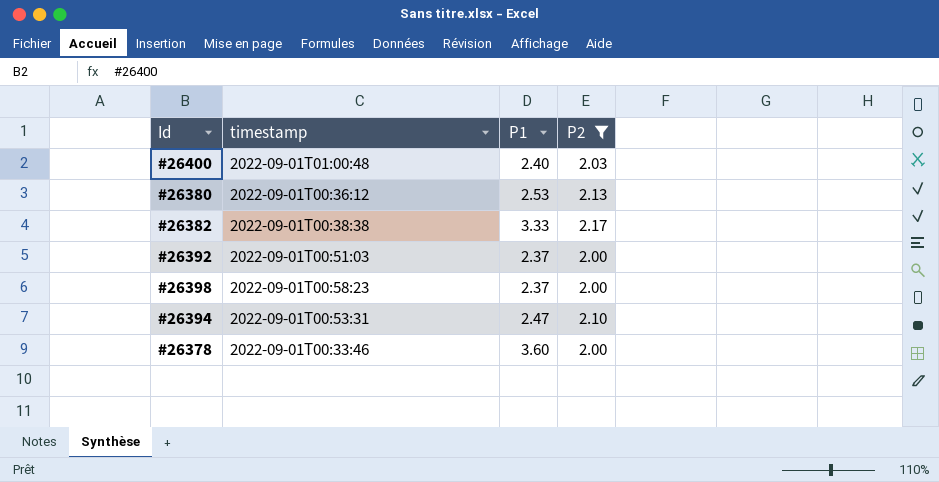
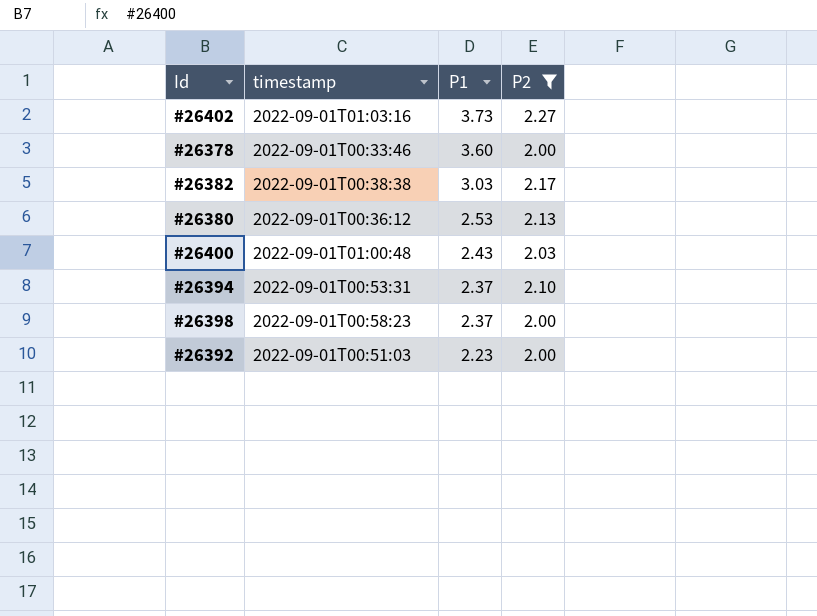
row order: none -> P1 descending
row #26402: none -> 2022-09-01T01:03:16 | 3.73 | 2.27
#26382 | P1: 3.33 -> 3.03
#26400 | P1: 2.40 -> 2.43
#26394 | P1: 2.47 -> 2.37
#26392 | P1: 2.37 -> 2.23

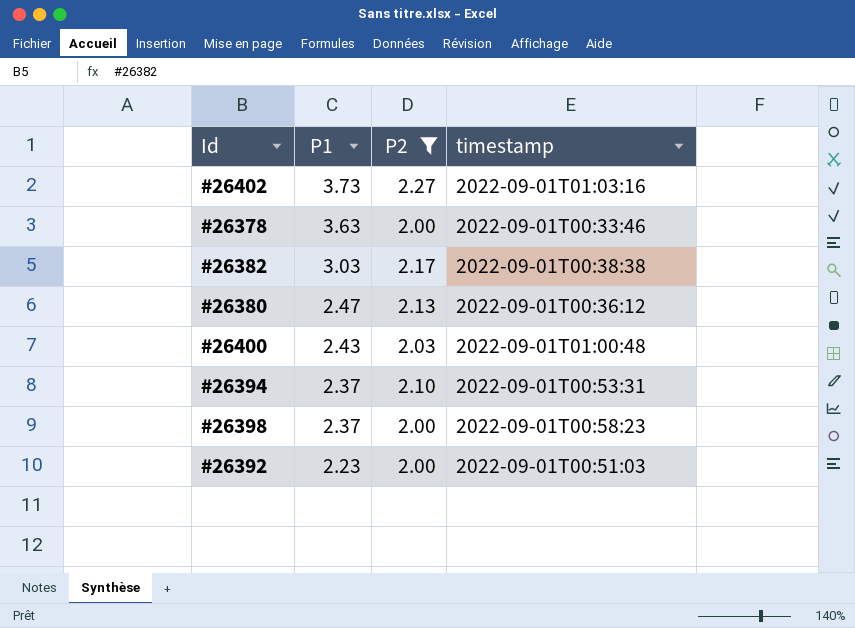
column timestamp | position: 2 -> 4
#26378 | P1: 3.60 -> 3.63
#26380 | P1: 2.53 -> 2.47

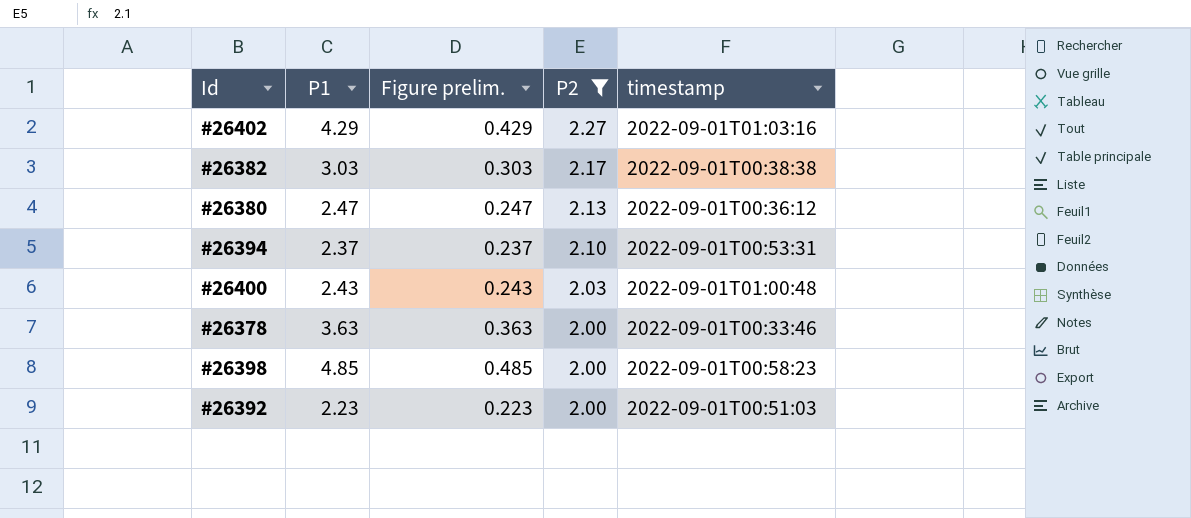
row order: P1 descending -> P2 descending
column Figure prelim. | formula: none -> [P1] * 0.1
#26402 | P1: 3.73 -> 4.29
#26398 | P1: 2.37 -> 4.85

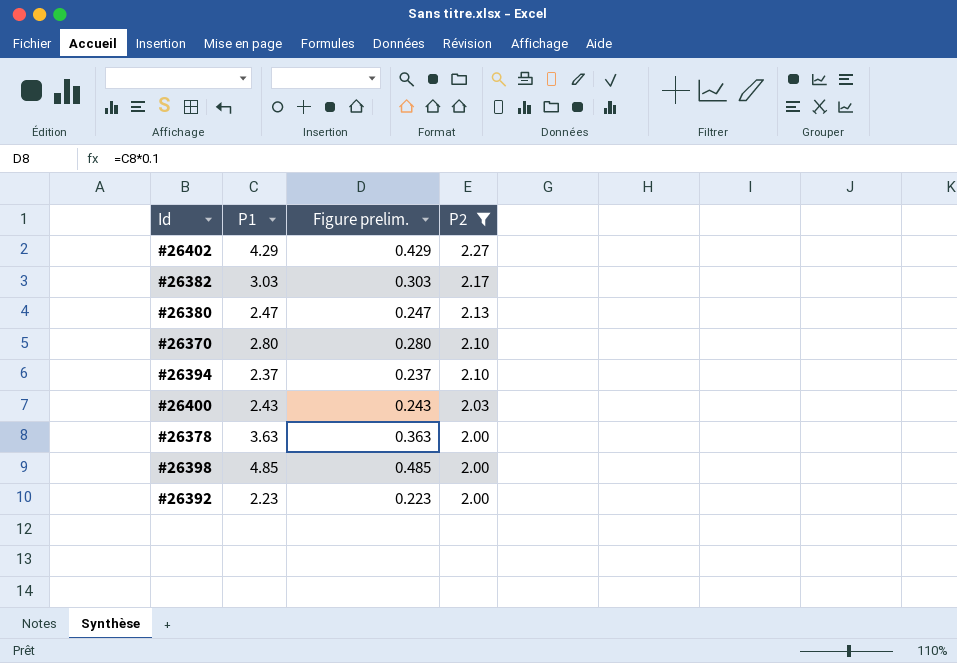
column timestamp | position: 5 -> none
row #26370: none -> 2.80 | 0.280 | 2.10

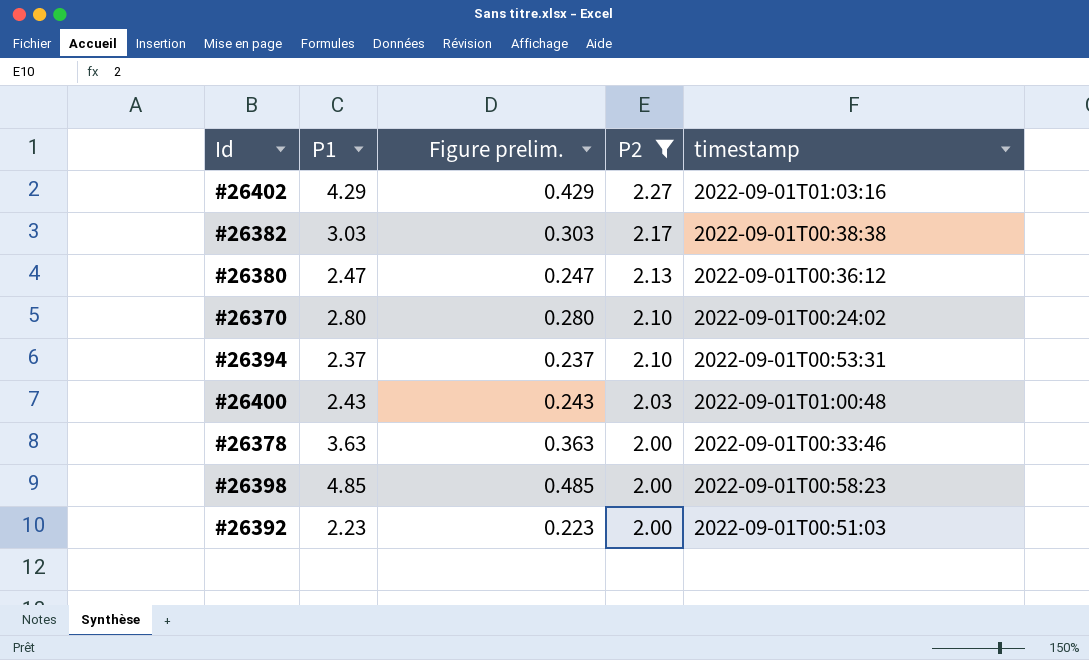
column timestamp | position: none -> 5

